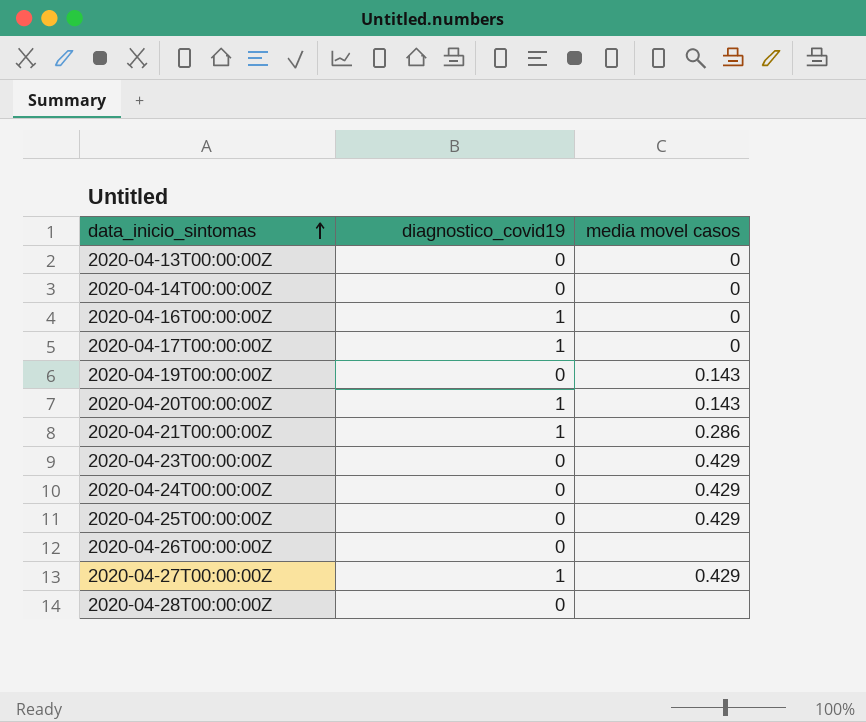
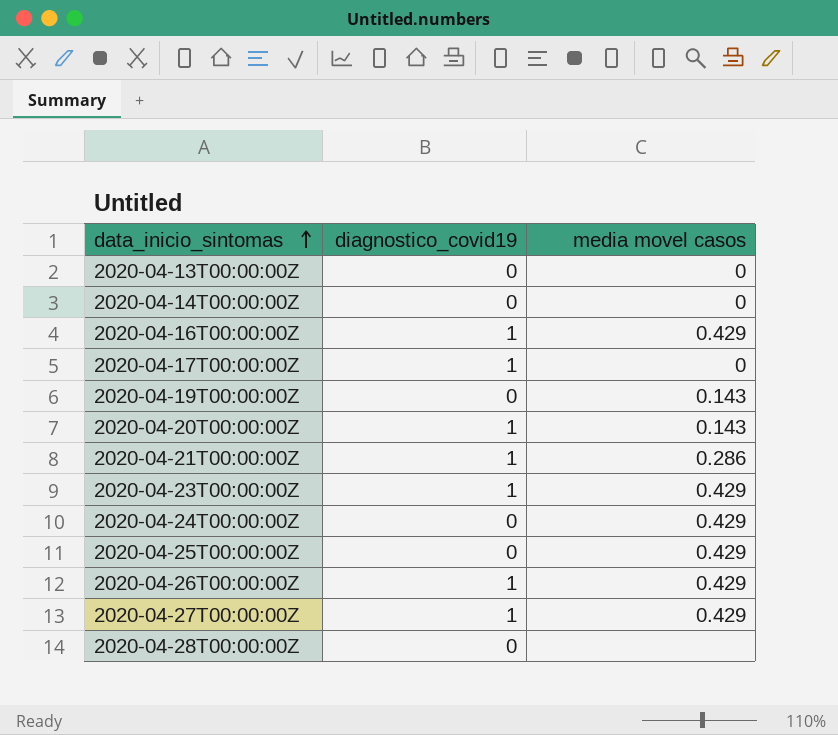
2020-04-16T00:00:00Z | media movel casos: 0 -> 0.429
2020-04-23T00:00:00Z | diagnostico_covid19: 0 -> 1
2020-04-26T00:00:00Z | diagnostico_covid19: 0 -> 1
2020-04-26T00:00:00Z | media movel casos: none -> 0.429

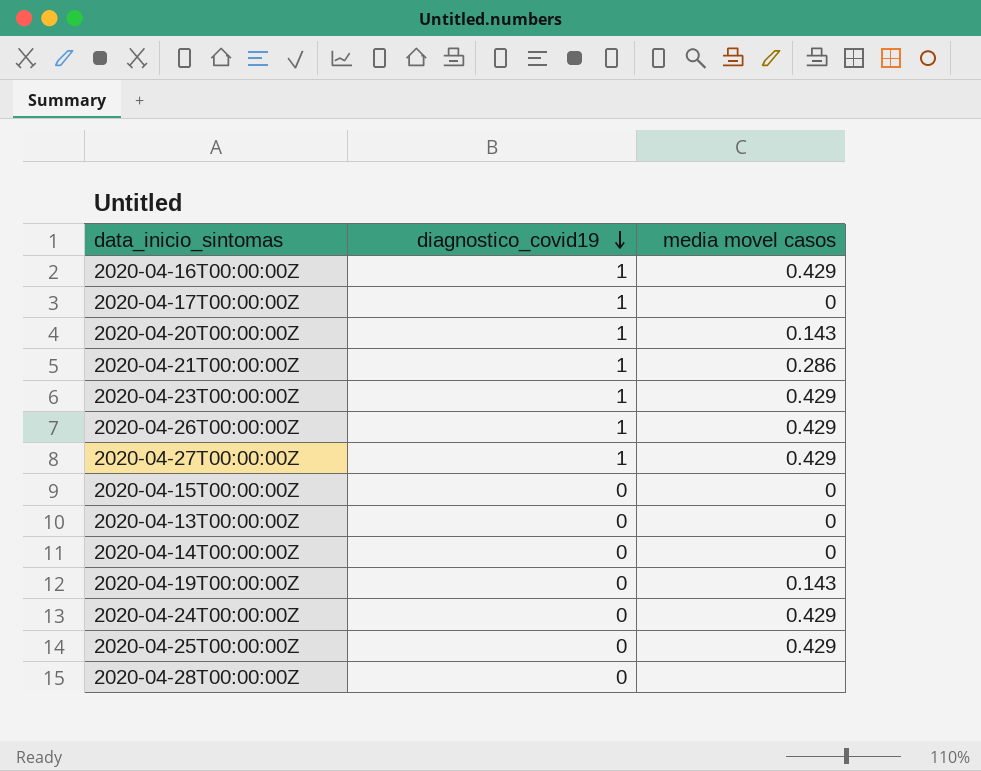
row order: data_inicio_sintomas ascending -> diagnostico_covid19 descending
row 2020-04-15T00:00:00Z: none -> 0 | 0

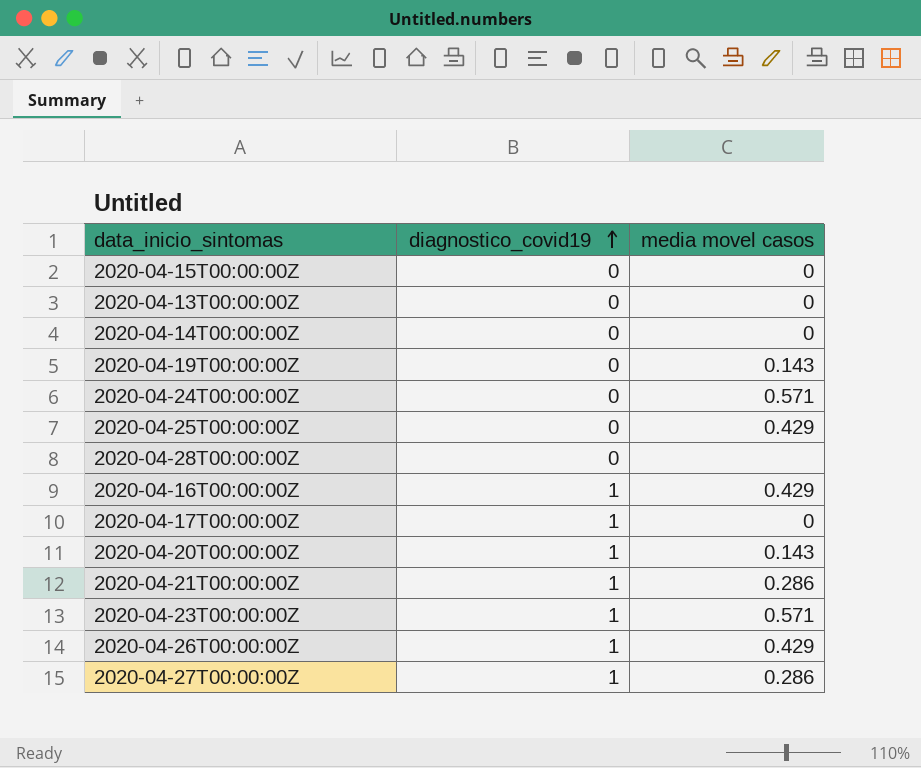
row order: diagnostico_covid19 descending -> diagnostico_covid19 ascending
2020-04-24T00:00:00Z | media movel casos: 0.429 -> 0.571
2020-04-23T00:00:00Z | media movel casos: 0.429 -> 0.571
2020-04-27T00:00:00Z | media movel casos: 0.429 -> 0.286

